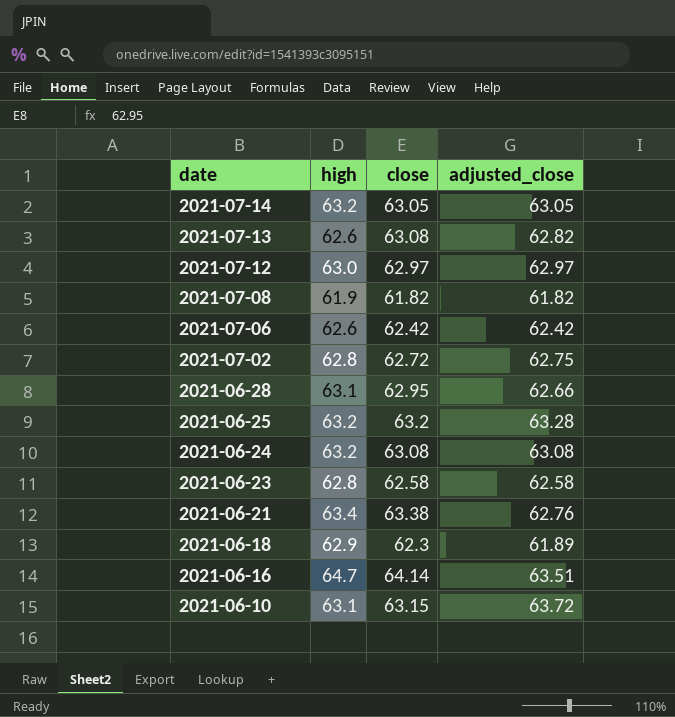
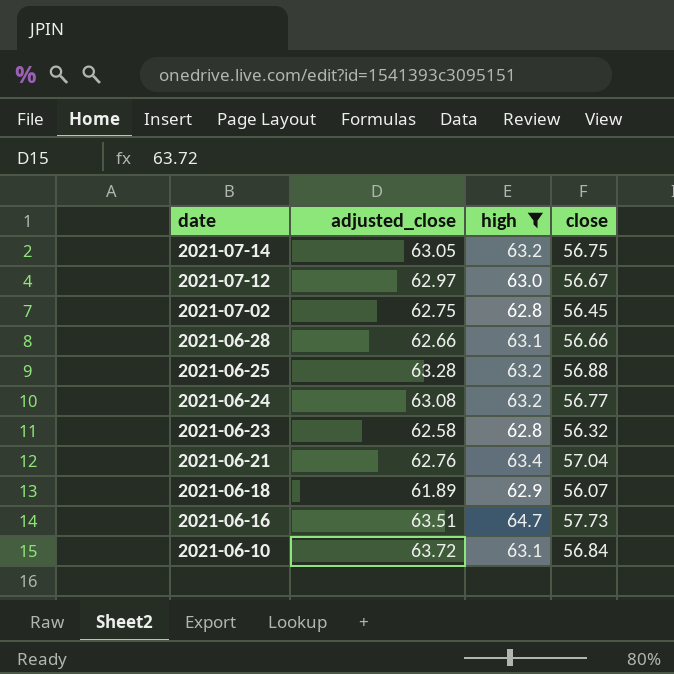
filter: none -> high >= 62.8
column adjusted_close | position: 4 -> 2
2021-07-14 | close: 63.05 -> 56.75
2021-07-12 | close: 62.97 -> 56.67
2021-07-02 | close: 62.72 -> 56.45
2021-06-28 | close: 62.95 -> 56.66
2021-06-25 | close: 63.2 -> 56.88
2021-06-24 | close: 63.08 -> 56.77
2021-06-23 | close: 62.58 -> 56.32
2021-06-21 | close: 63.38 -> 57.04
2021-06-18 | close: 62.3 -> 56.07
2021-06-16 | close: 64.14 -> 57.73
2021-06-10 | close: 63.15 -> 56.84

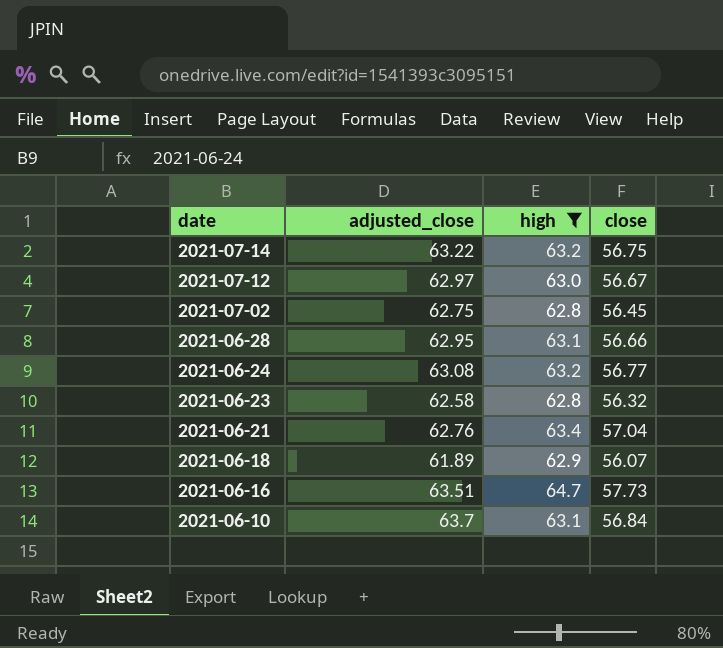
row 2021-06-25: 63.28 | 63.2 | 56.88 -> none
2021-07-14 | adjusted_close: 63.05 -> 63.22
2021-06-28 | adjusted_close: 62.66 -> 62.95
2021-06-10 | adjusted_close: 63.72 -> 63.7

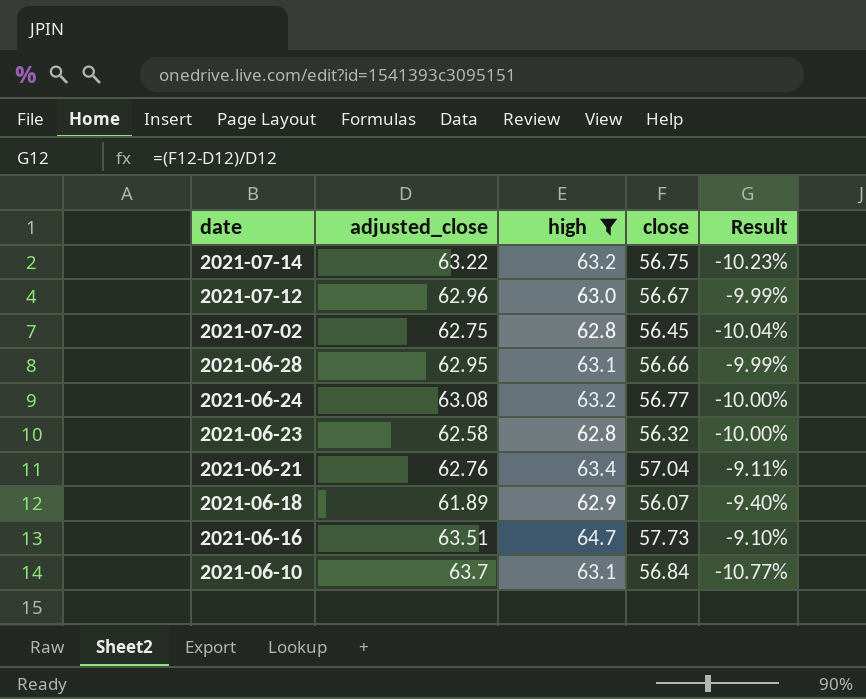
column Result | formula: none -> ([close] - [adjusted_close]) / [adjusted_close]
2021-07-12 | adjusted_close: 62.97 -> 62.96

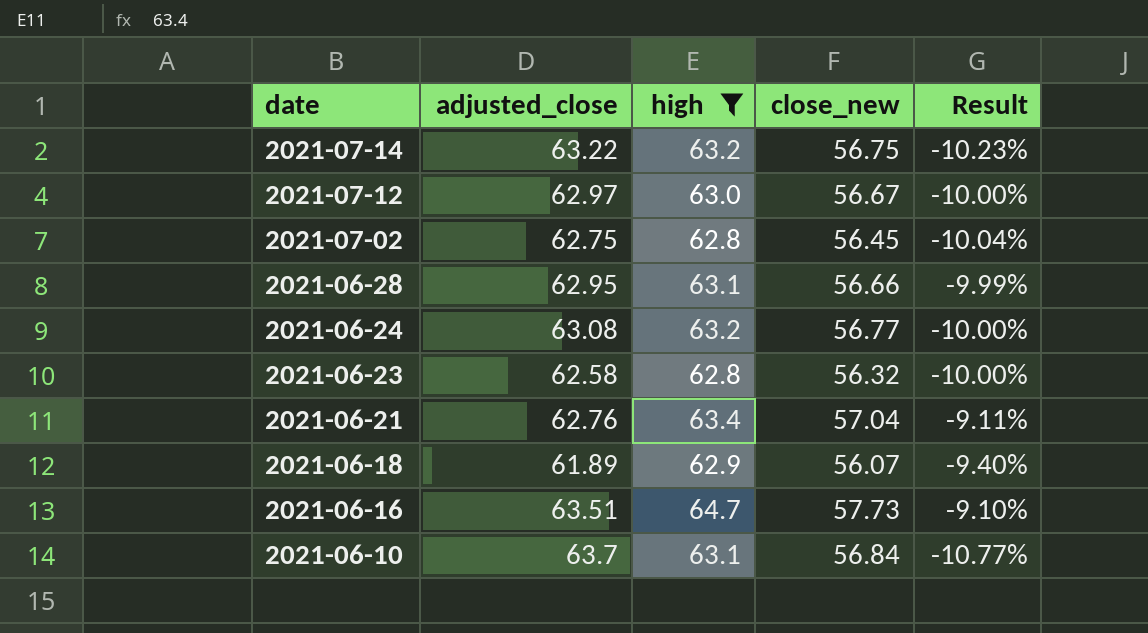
column name: close -> close_new
2021-07-12 | adjusted_close: 62.96 -> 62.97
2021-07-12 | Result: -9.99% -> -10.00%

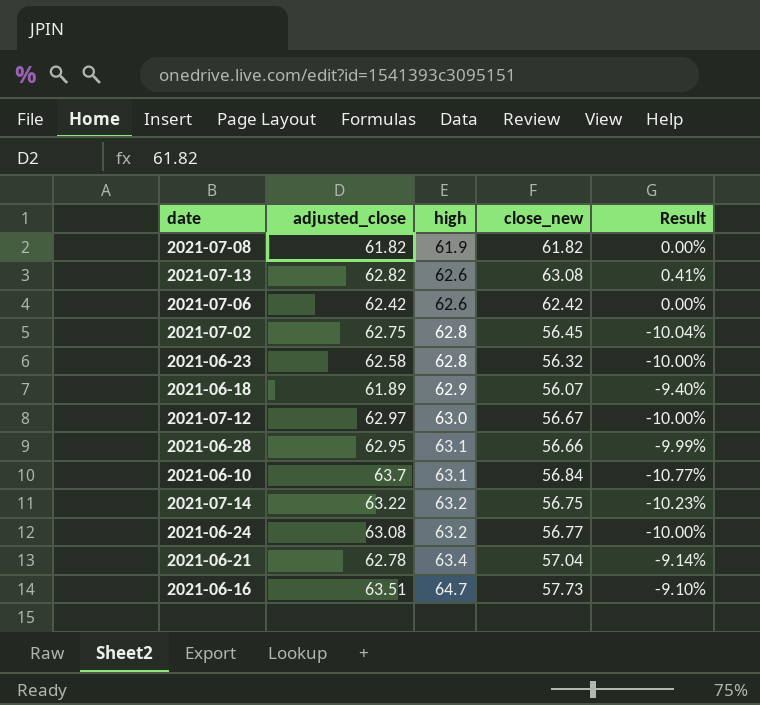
filter: high >= 62.8 -> none
row order: date descending -> high ascending
2021-06-21 | adjusted_close: 62.76 -> 62.78
2021-06-21 | Result: -9.11% -> -9.14%

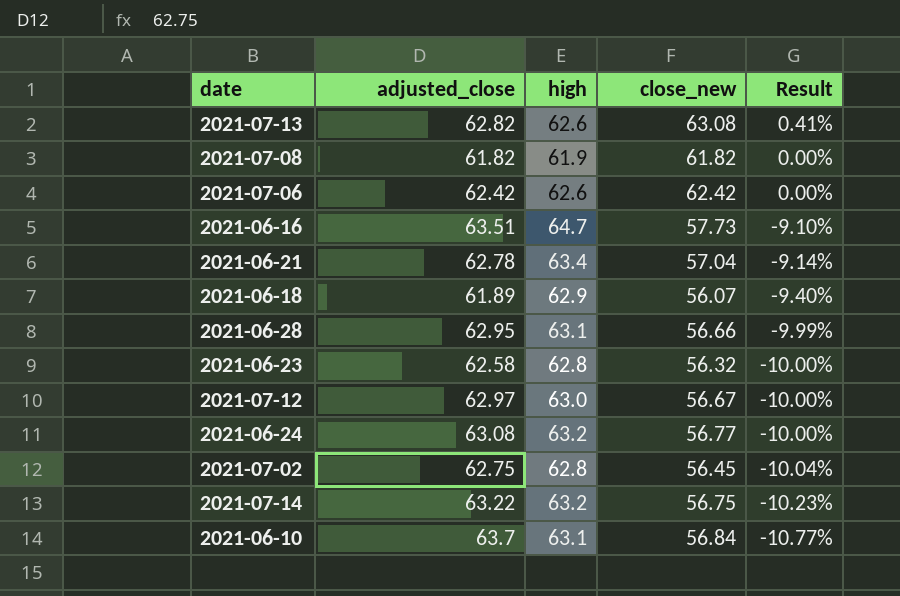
row order: high ascending -> Result descending

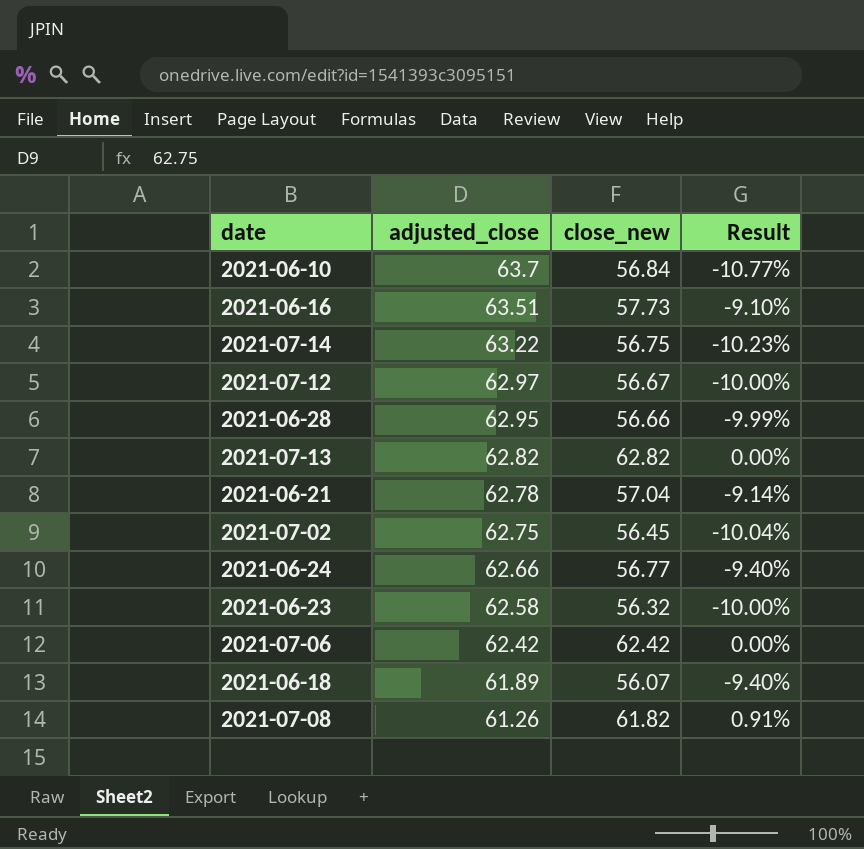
row order: Result descending -> adjusted_close descending
column high | position: 3 -> none
2021-07-13 | close_new: 63.08 -> 62.82
2021-07-13 | Result: 0.41% -> 0.00%
2021-06-24 | adjusted_close: 63.08 -> 62.66
2021-06-24 | Result: -10.00% -> -9.40%
2021-07-08 | adjusted_close: 61.82 -> 61.26
2021-07-08 | Result: 0.00% -> 0.91%

